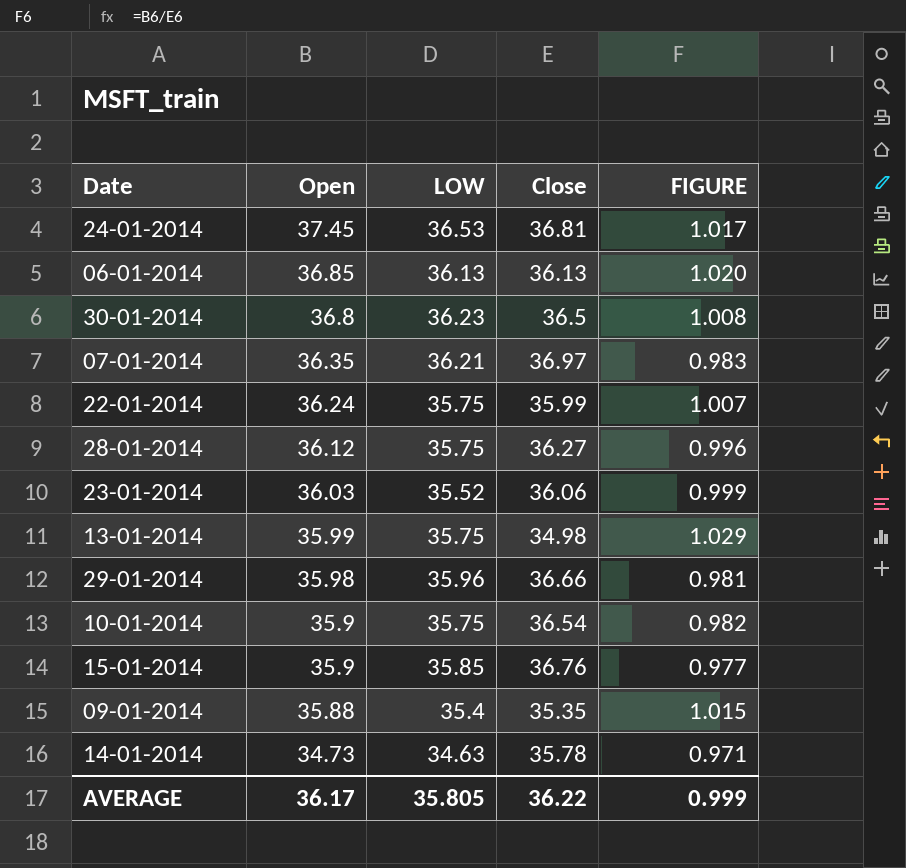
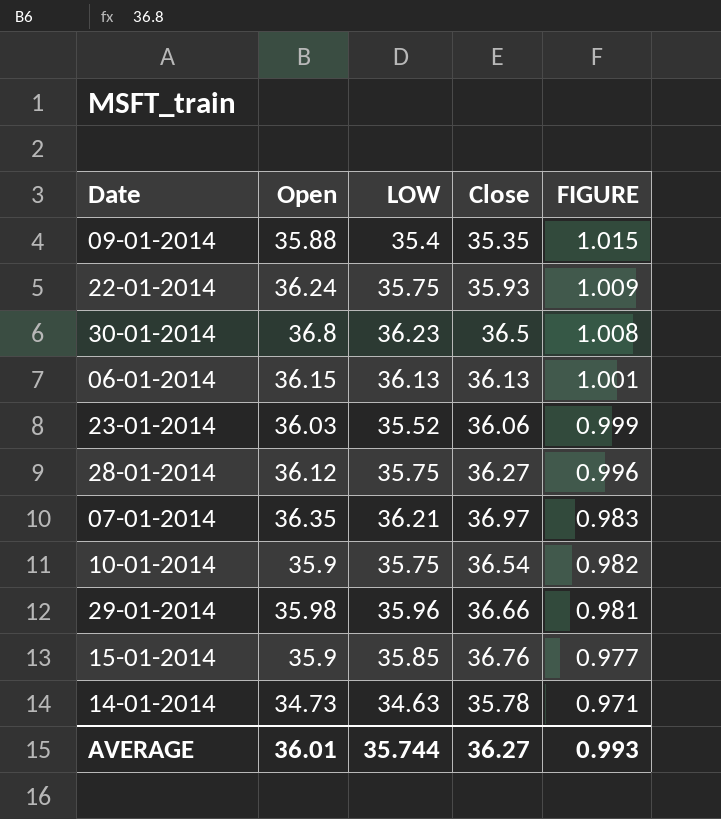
row order: Open descending -> FIGURE descending
row 24-01-2014: 37.45 | 36.53 | 36.81 | 1.017 -> none
row 13-01-2014: 35.99 | 35.75 | 34.98 | 1.029 -> none
22-01-2014 | Close: 35.99 -> 35.93
22-01-2014 | FIGURE: 1.007 -> 1.009
06-01-2014 | Open: 36.85 -> 36.15
06-01-2014 | FIGURE: 1.020 -> 1.001
AVERAGE | Open: 36.17 -> 36.01
AVERAGE | LOW: 35.805 -> 35.744
AVERAGE | Close: 36.22 -> 36.27
AVERAGE | FIGURE: 0.999 -> 0.993

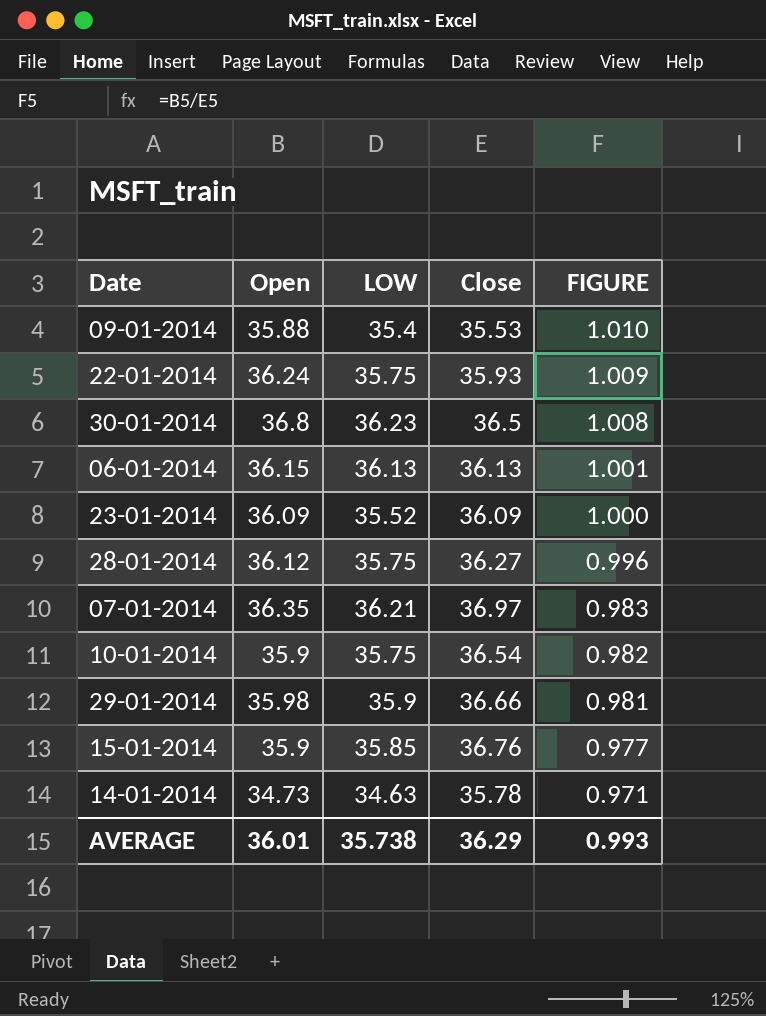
09-01-2014 | Close: 35.35 -> 35.53
09-01-2014 | FIGURE: 1.015 -> 1.010
23-01-2014 | Open: 36.03 -> 36.09
23-01-2014 | Close: 36.06 -> 36.09
23-01-2014 | FIGURE: 0.999 -> 1.000
29-01-2014 | LOW: 35.96 -> 35.9
AVERAGE | LOW: 35.744 -> 35.738
AVERAGE | Close: 36.27 -> 36.29

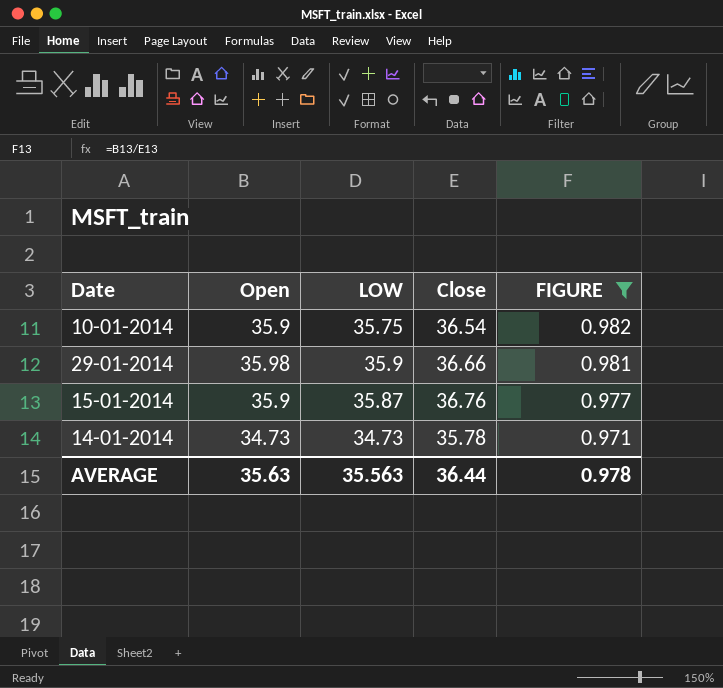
filter: none -> FIGURE <= 0.982
15-01-2014 | LOW: 35.85 -> 35.87
14-01-2014 | LOW: 34.63 -> 34.73
AVERAGE | Open: 36.01 -> 35.63
AVERAGE | LOW: 35.738 -> 35.563
AVERAGE | Close: 36.29 -> 36.44
AVERAGE | FIGURE: 0.993 -> 0.978

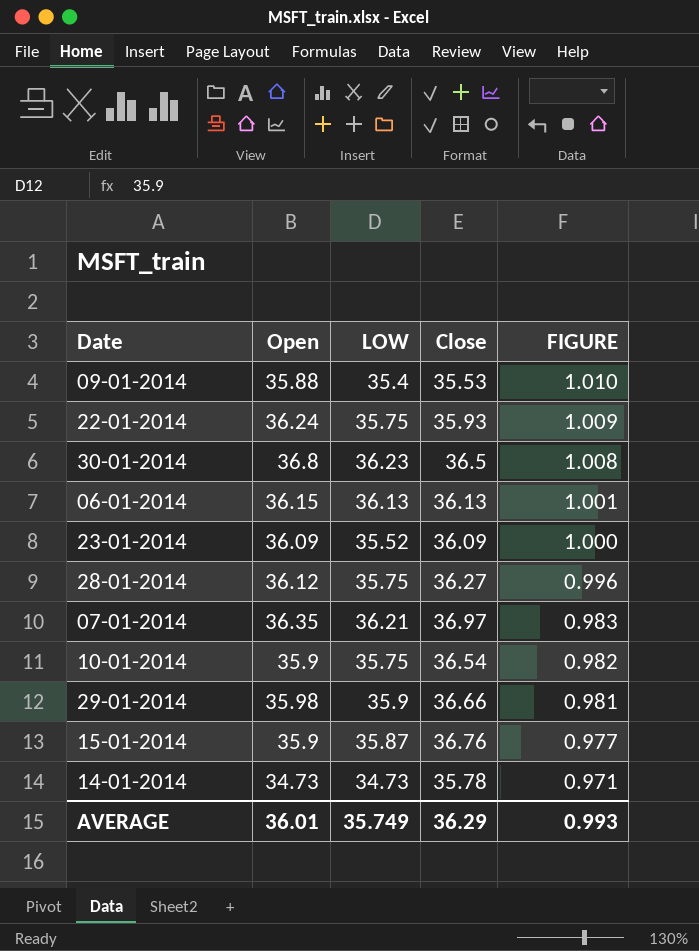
filter: FIGURE <= 0.982 -> none
AVERAGE | Open: 35.63 -> 36.01
AVERAGE | LOW: 35.563 -> 35.749
AVERAGE | Close: 36.44 -> 36.29
AVERAGE | FIGURE: 0.978 -> 0.993

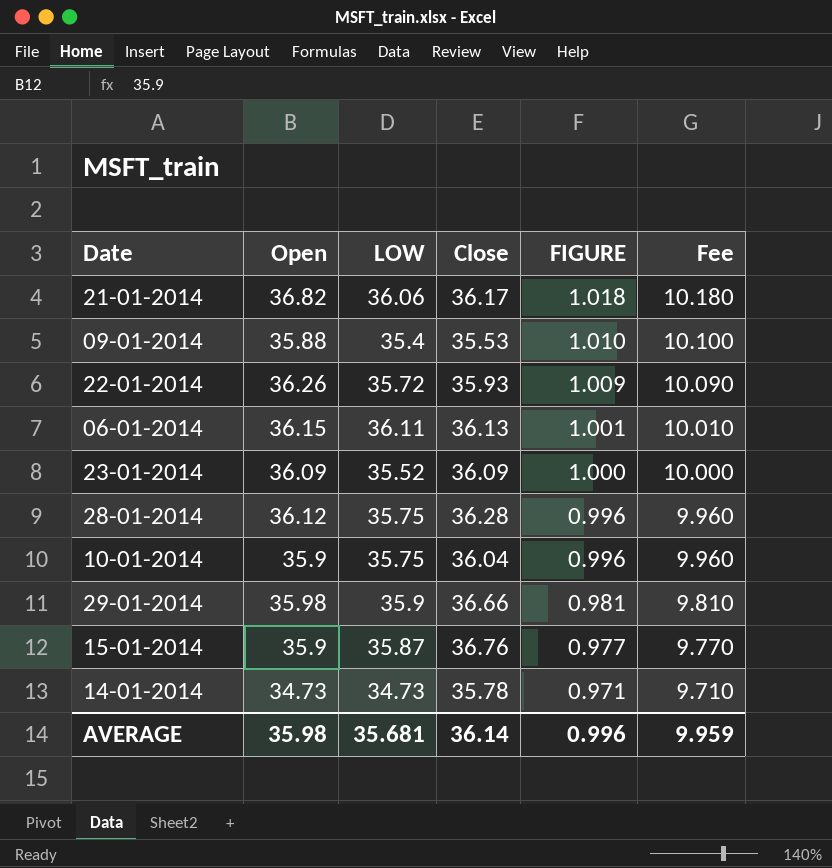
column Fee | formula: none -> [FIGURE] * 10
row 30-01-2014: 36.8 | 36.23 | 36.5 | 1.008 -> none
row 07-01-2014: 36.35 | 36.21 | 36.97 | 0.983 -> none
row 21-01-2014: none -> 36.82 | 36.06 | 36.17 | 1.018 | 10.180
22-01-2014 | Open: 36.24 -> 36.26
22-01-2014 | LOW: 35.75 -> 35.72
06-01-2014 | LOW: 36.13 -> 36.11
28-01-2014 | Close: 36.27 -> 36.28
10-01-2014 | Close: 36.54 -> 36.04
10-01-2014 | FIGURE: 0.982 -> 0.996
AVERAGE | Open: 36.01 -> 35.98
AVERAGE | LOW: 35.749 -> 35.681
AVERAGE | Close: 36.29 -> 36.14
AVERAGE | FIGURE: 0.993 -> 0.996

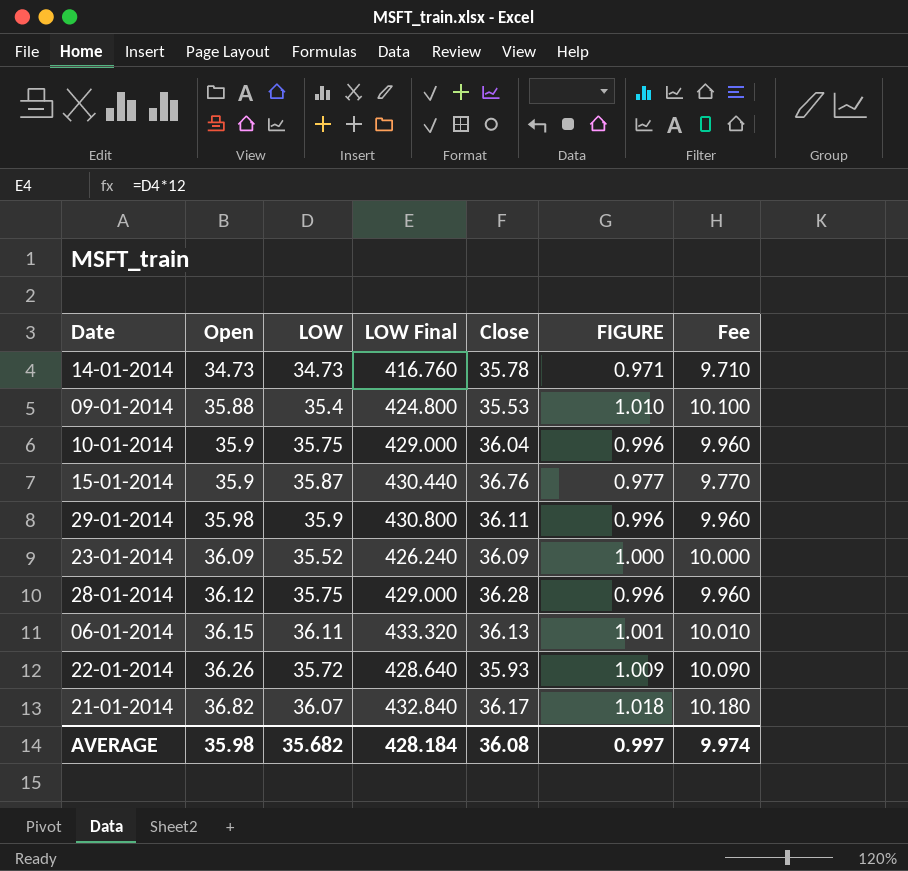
row order: FIGURE descending -> Open ascending
column LOW Final | formula: none -> [LOW] * 12
29-01-2014 | Close: 36.66 -> 36.11
29-01-2014 | FIGURE: 0.981 -> 0.996
29-01-2014 | Fee: 9.810 -> 9.960
21-01-2014 | LOW: 36.06 -> 36.07
AVERAGE | LOW: 35.681 -> 35.682
AVERAGE | Close: 36.14 -> 36.08
AVERAGE | FIGURE: 0.996 -> 0.997
AVERAGE | Fee: 9.959 -> 9.974

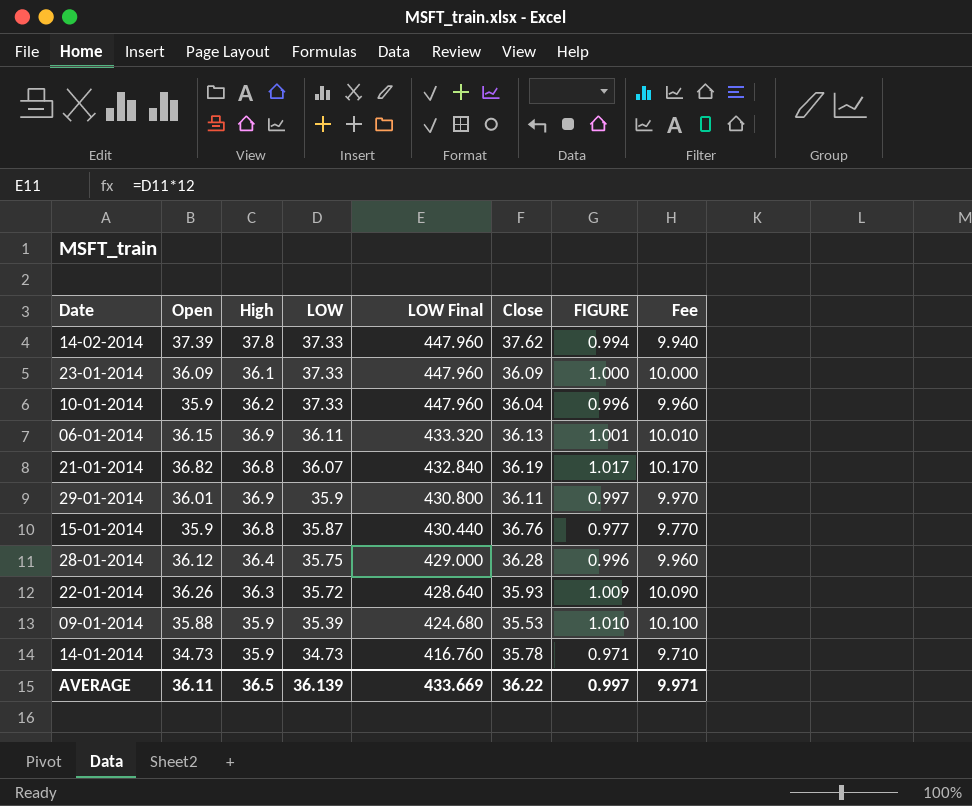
row order: Open ascending -> LOW descending
column High | position: none -> 3
row 14-02-2014: none -> 37.39 | 37.8 | 37.33 | 447.960 | 37.62 | 0.994 | 9.940
23-01-2014 | LOW: 35.52 -> 37.33
23-01-2014 | LOW Final: 426.240 -> 447.960
10-01-2014 | LOW: 35.75 -> 37.33
10-01-2014 | LOW Final: 429.000 -> 447.960
21-01-2014 | Close: 36.17 -> 36.19
21-01-2014 | FIGURE: 1.018 -> 1.017
21-01-2014 | Fee: 10.180 -> 10.170
29-01-2014 | Open: 35.98 -> 36.01
29-01-2014 | FIGURE: 0.996 -> 0.997
29-01-2014 | Fee: 9.960 -> 9.970
09-01-2014 | LOW: 35.4 -> 35.39
09-01-2014 | LOW Final: 424.800 -> 424.680
AVERAGE | Open: 35.98 -> 36.11
AVERAGE | LOW: 35.682 -> 36.139
AVERAGE | LOW Final: 428.184 -> 433.669
AVERAGE | Close: 36.08 -> 36.22
AVERAGE | Fee: 9.974 -> 9.971

